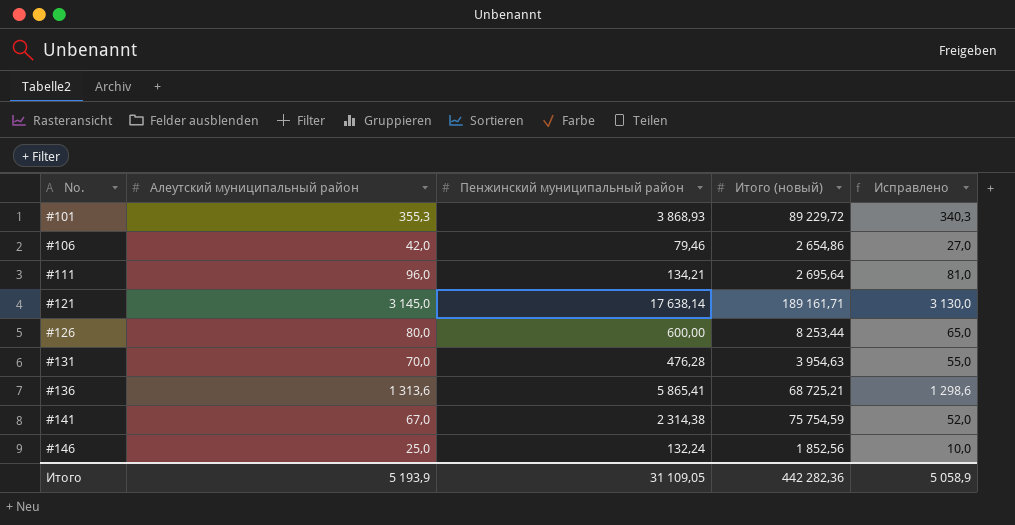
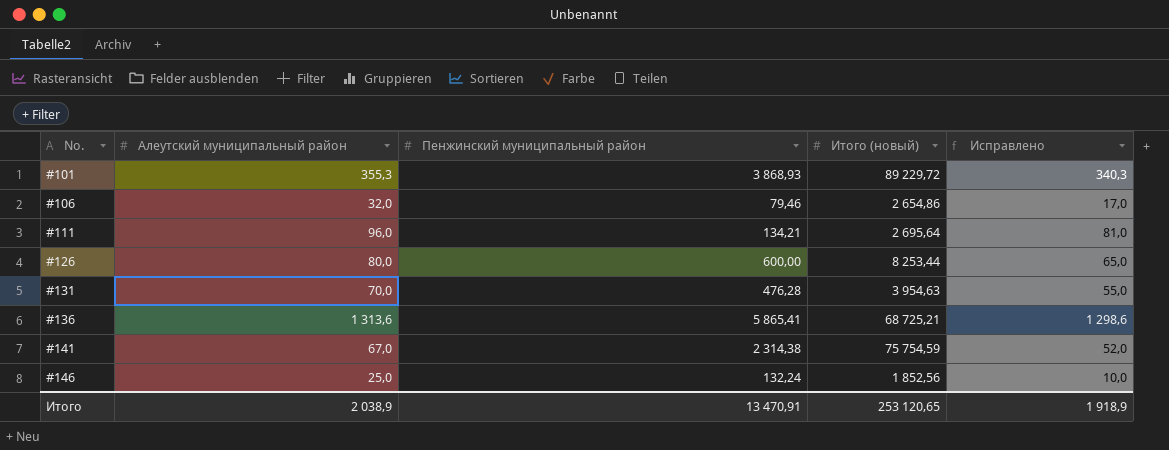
row #121: 3 145,0 | 17 638,14 | 189 161,71 | 3 130,0 -> none
#106 | Алеутский муниципальный район: 42,0 -> 32,0
#106 | Исправлено: 27,0 -> 17,0
Итого | Алеутский муниципальный район: 5 193,9 -> 2 038,9
Итого | Пенжинский муниципальный район: 31 109,05 -> 13 470,91
Итого | Итого (новый): 442 282,36 -> 253 120,65
Итого | Исправлено: 5 058,9 -> 1 918,9

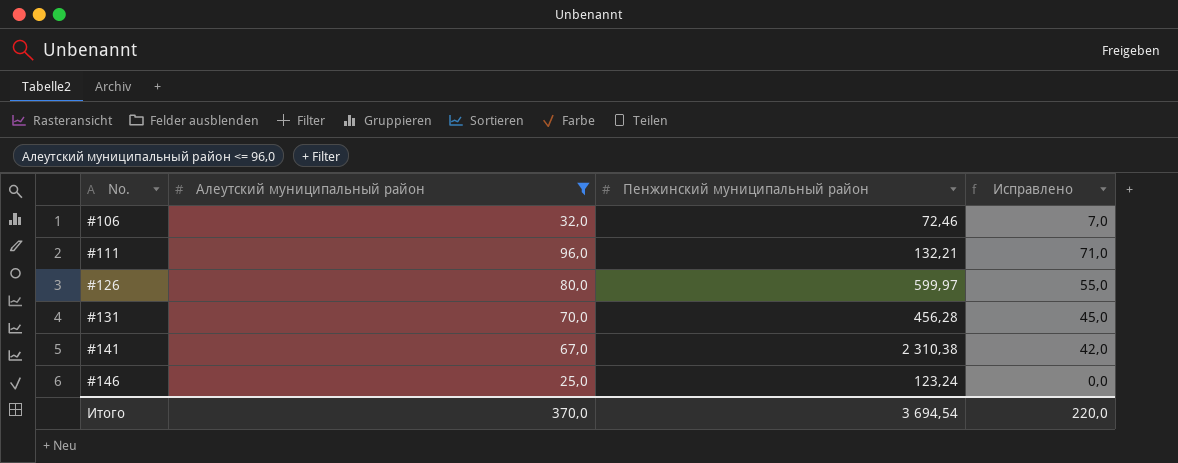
filter: none -> Алеутский муниципальный район <= 96,0
column Итого (новый) | position: 4 -> none
column Исправлено | formula: [Алеутский муниципальный район] - 15 -> [Алеутский муниципальный район] - 25
#106 | Пенжинский муниципальный район: 79,46 -> 72,46
#111 | Пенжинский муниципальный район: 134,21 -> 132,21
#126 | Пенжинский муниципальный район: 600,00 -> 599,97
#131 | Пенжинский муниципальный район: 476,28 -> 456,28
#141 | Пенжинский муниципальный район: 2 314,38 -> 2 310,38
#146 | Пенжинский муниципальный район: 132,24 -> 123,24
Итого | Алеутский муниципальный район: 2 038,9 -> 370,0
Итого | Пенжинский муниципальный район: 13 470,91 -> 3 694,54
Итого | Исправлено: 1 918,9 -> 220,0

